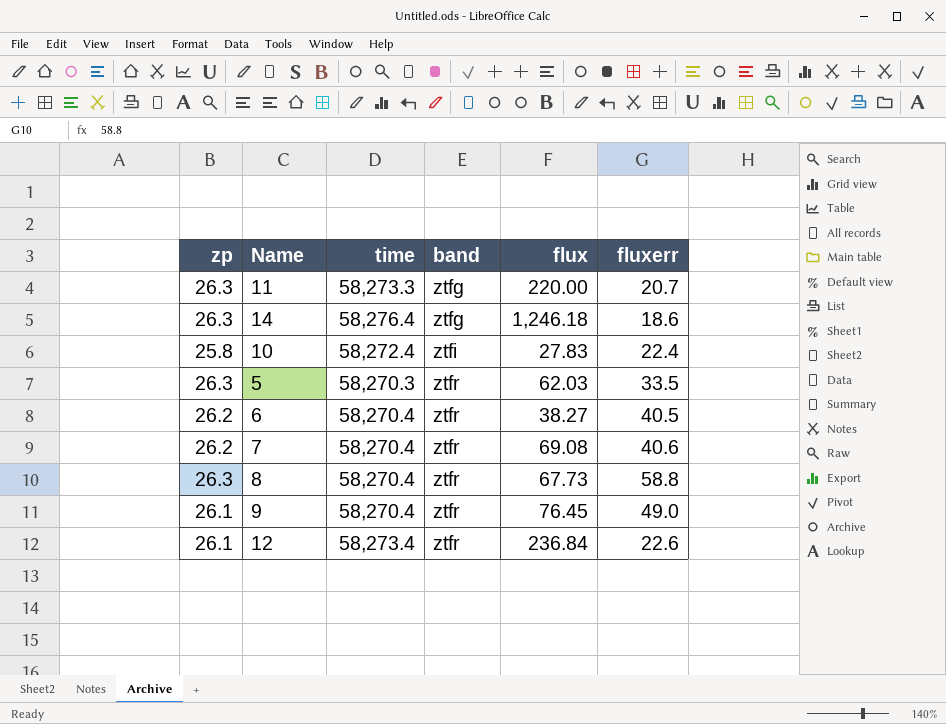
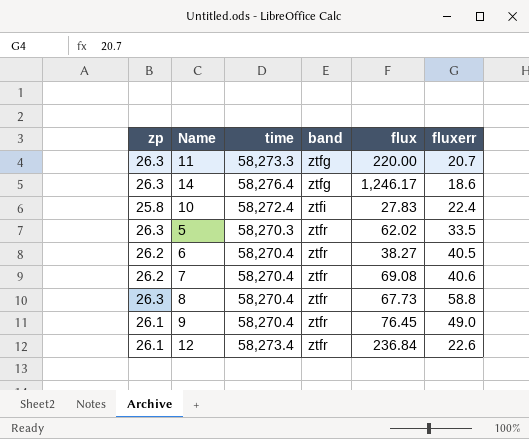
14 | flux: 1,246.18 -> 1,246.17
5 | flux: 62.03 -> 62.02

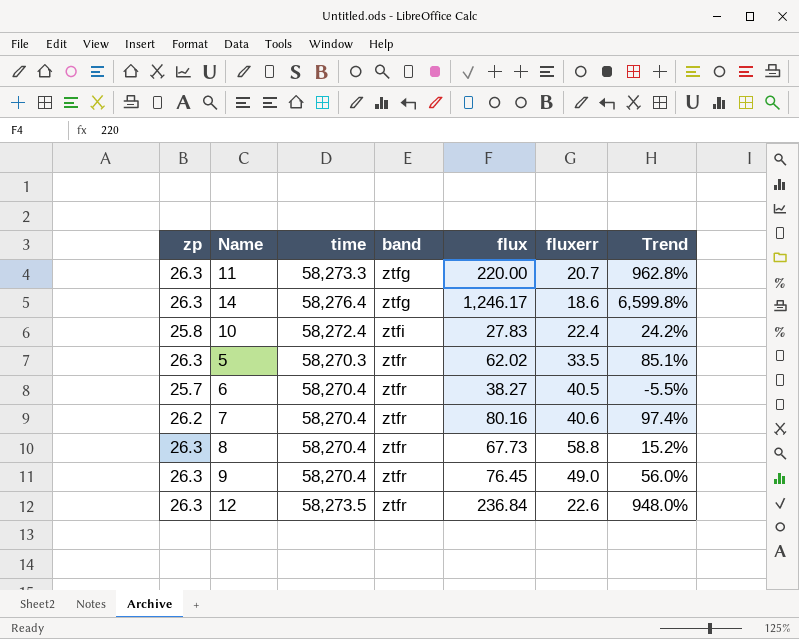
column Trend | formula: none -> ([flux] - [fluxerr]) / [fluxerr]
6 | zp: 26.2 -> 25.7
7 | flux: 69.08 -> 80.16
9 | zp: 26.1 -> 26.3
12 | zp: 26.1 -> 26.3
12 | time: 58,273.4 -> 58,273.5

